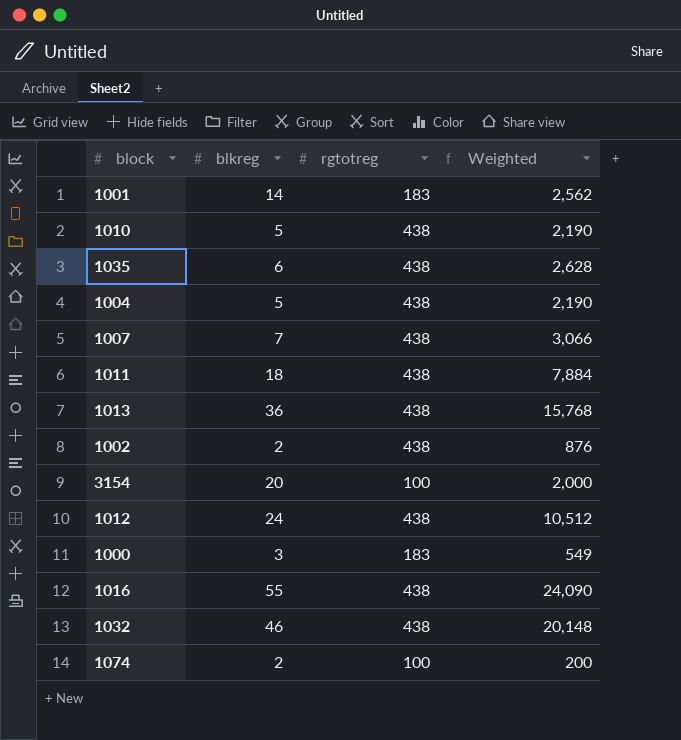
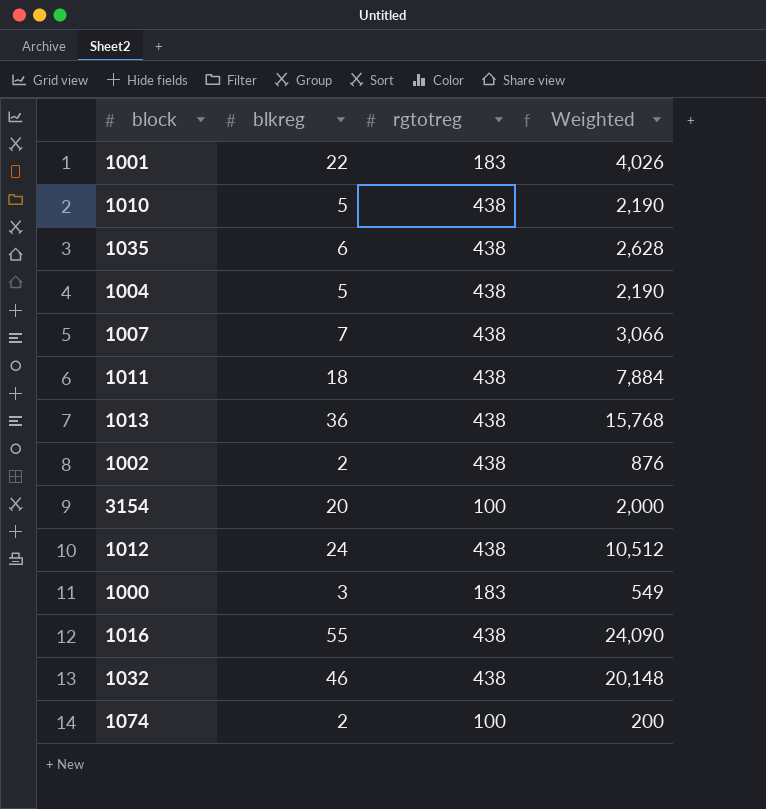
1001 | blkreg: 14 -> 22
1001 | Weighted: 2,562 -> 4,026

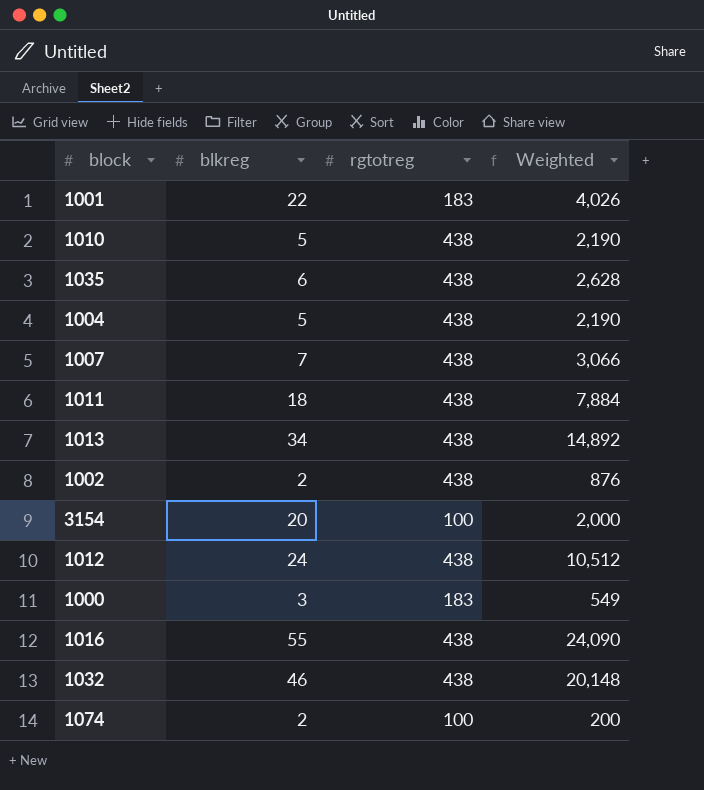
1013 | blkreg: 36 -> 34
1013 | Weighted: 15,768 -> 14,892

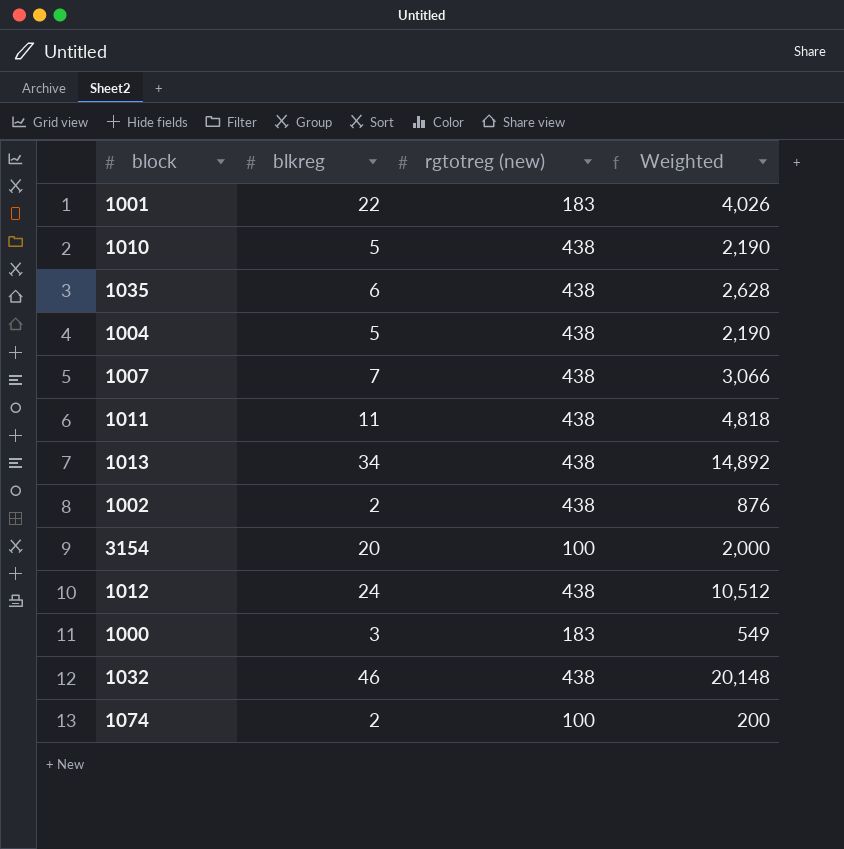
column name: rgtotreg -> rgtotreg (new)
row 1016: 55 | 438 | 24,090 -> none
1011 | blkreg: 18 -> 11
1011 | Weighted: 7,884 -> 4,818

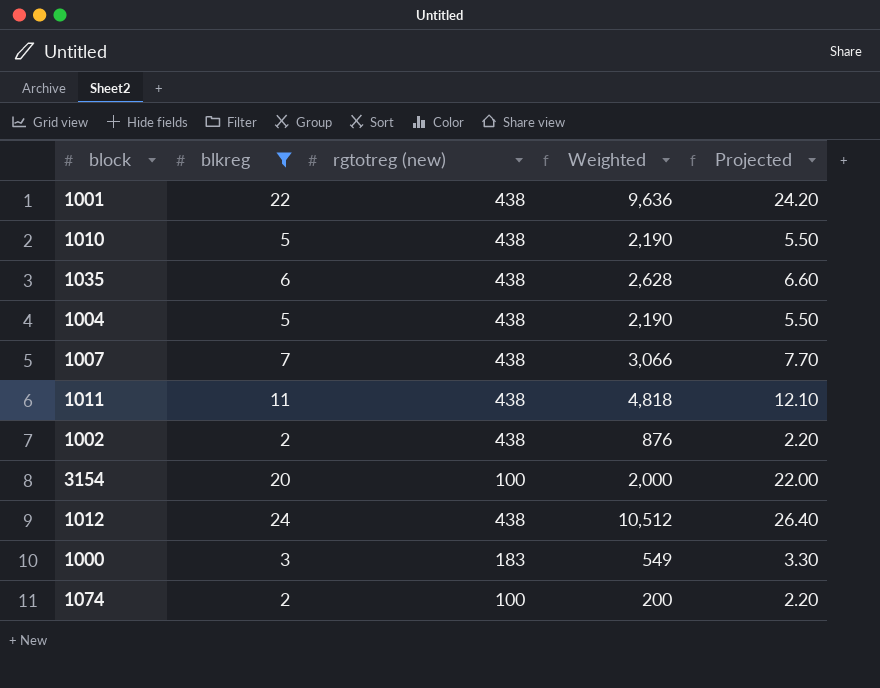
filter: none -> blkreg <= 24
column Projected | formula: none -> [blkreg] * 1.1
1001 | rgtotreg (new): 183 -> 438
1001 | Weighted: 4,026 -> 9,636

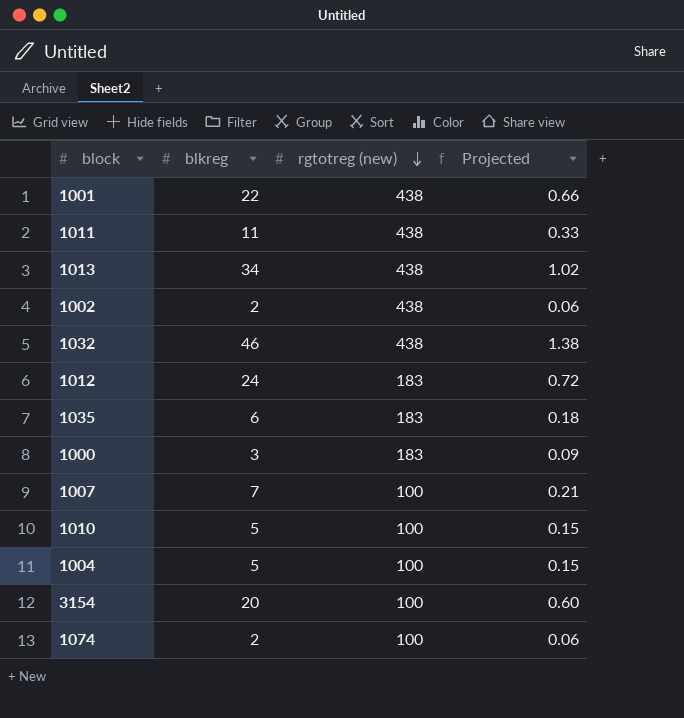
filter: blkreg <= 24 -> none
row order: none -> rgtotreg (new) descending
column Weighted | formula: [blkreg] * [rgtotreg (new)] -> none
column Projected | formula: [blkreg] * 1.1 -> [blkreg] * 0.03
1012 | rgtotreg (new): 438 -> 183
1035 | rgtotreg (new): 438 -> 183
1007 | rgtotreg (new): 438 -> 100
1010 | rgtotreg (new): 438 -> 100
1004 | rgtotreg (new): 438 -> 100

